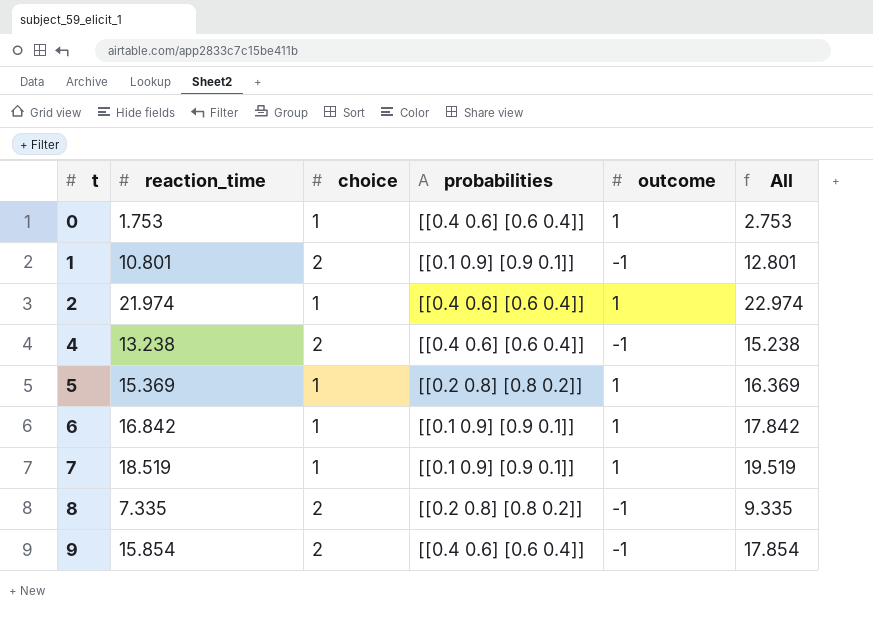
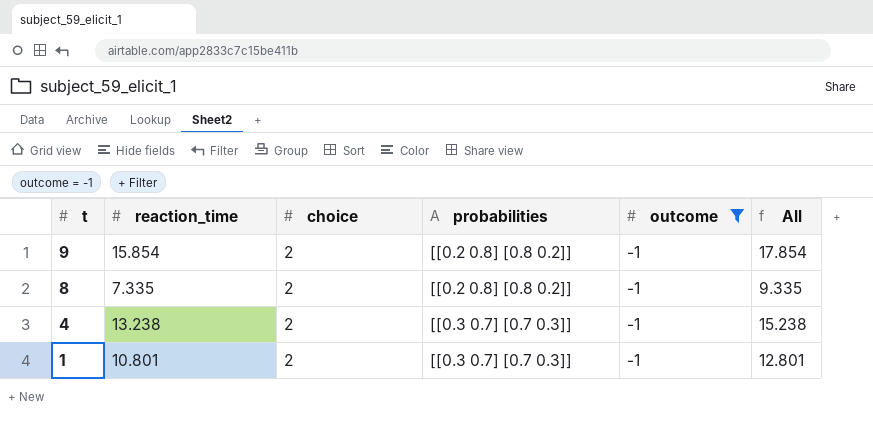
filter: none -> outcome = -1
row order: t ascending -> t descending
9 | probabilities: [[0.4 0.6] [0.6 0.4]] -> [[0.2 0.8] [0.8 0.2]]
4 | probabilities: [[0.4 0.6] [0.6 0.4]] -> [[0.3 0.7] [0.7 0.3]]
1 | probabilities: [[0.1 0.9] [0.9 0.1]] -> [[0.3 0.7] [0.7 0.3]]

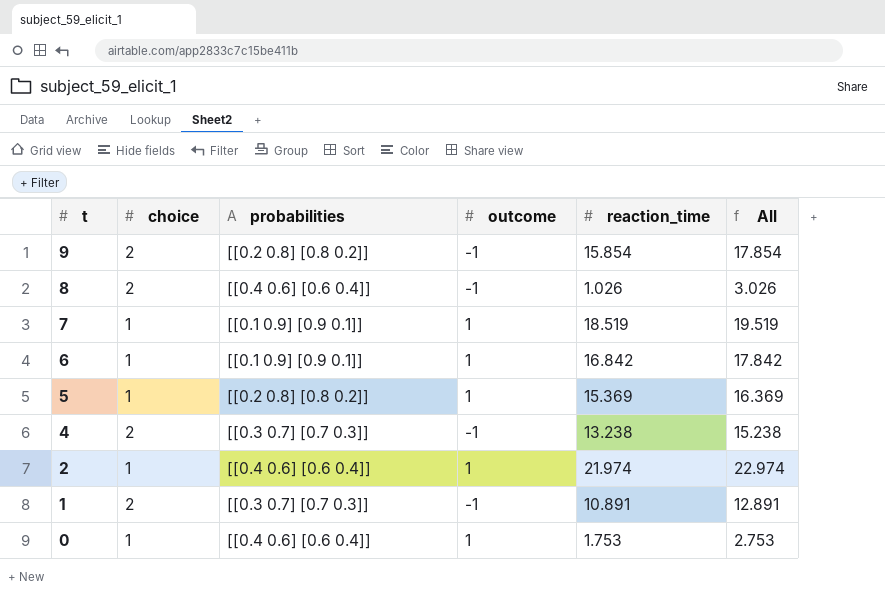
filter: outcome = -1 -> none
column reaction_time | position: 2 -> 5
8 | probabilities: [[0.2 0.8] [0.8 0.2]] -> [[0.4 0.6] [0.6 0.4]]
8 | reaction_time: 7.335 -> 1.026
8 | All: 9.335 -> 3.026
1 | reaction_time: 10.801 -> 10.891
1 | All: 12.801 -> 12.891

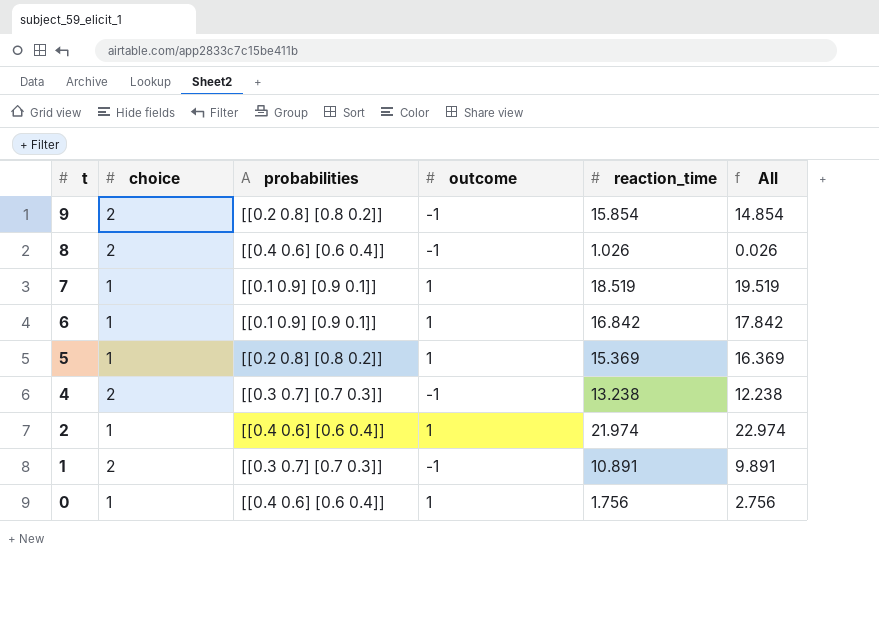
column All | formula: [choice] + [reaction_time] -> [outcome] + [reaction_time]
0 | reaction_time: 1.753 -> 1.756

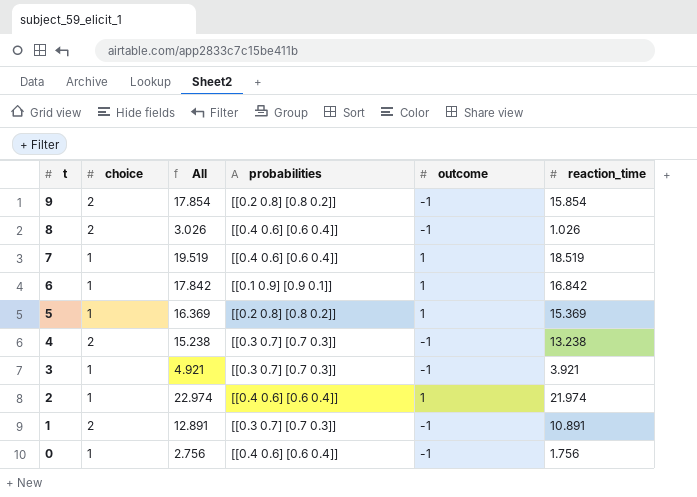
column All | formula: [outcome] + [reaction_time] -> [choice] + [reaction_time]
column All | position: 6 -> 3
7 | probabilities: [[0.1 0.9] [0.9 0.1]] -> [[0.4 0.6] [0.6 0.4]]
row 3: none -> 1 | 4.921 | [[0.3 0.7] [0.7 0.3]] | -1 | 3.921
0 | outcome: 1 -> -1

